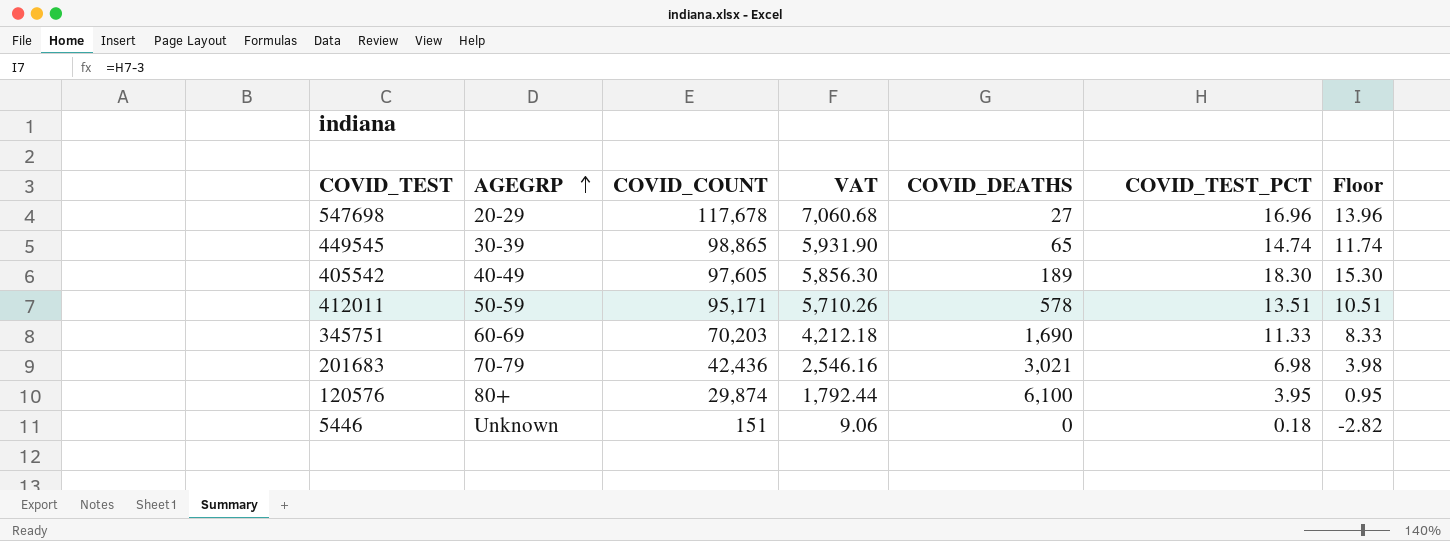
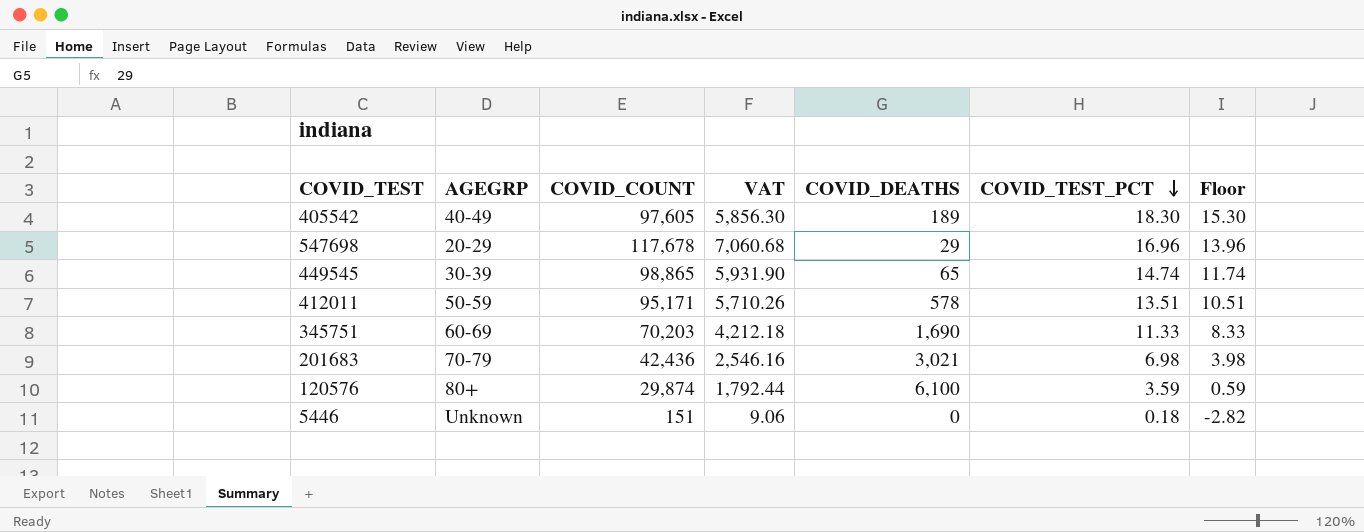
row order: AGEGRP ascending -> COVID_TEST_PCT descending
547698 | COVID_DEATHS: 27 -> 29
120576 | COVID_TEST_PCT: 3.95 -> 3.59
120576 | Floor: 0.95 -> 0.59

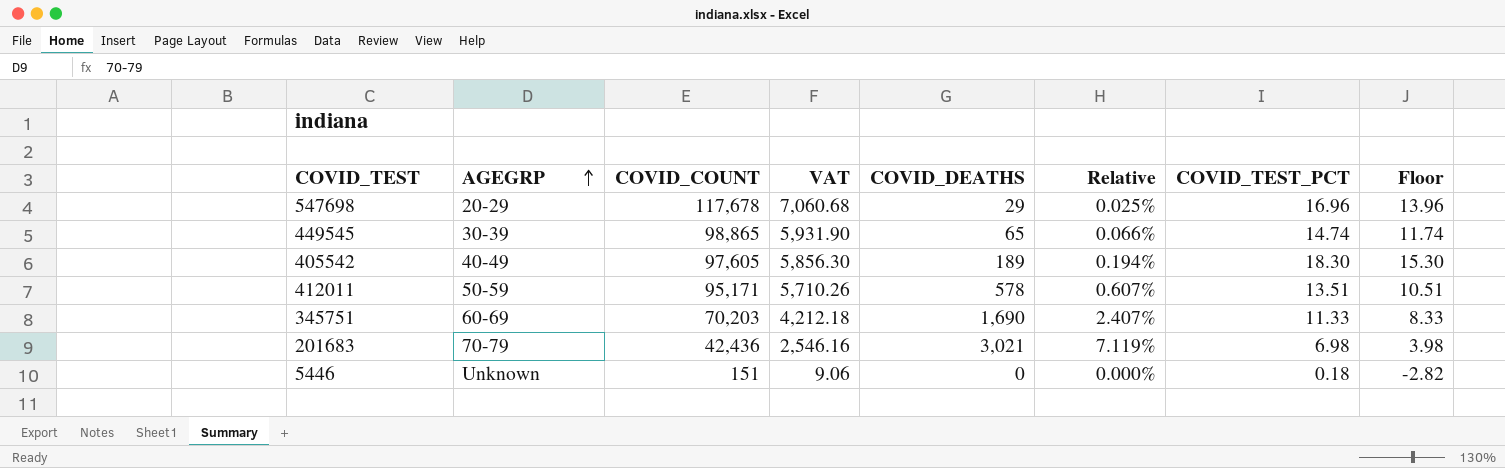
row order: COVID_TEST_PCT descending -> AGEGRP ascending
column Relative | formula: none -> [COVID_DEATHS] / [COVID_COUNT]
row 120576: 80+ | 29,874 | 1,792.44 | 6,100 | 3.59 | 0.59 -> none

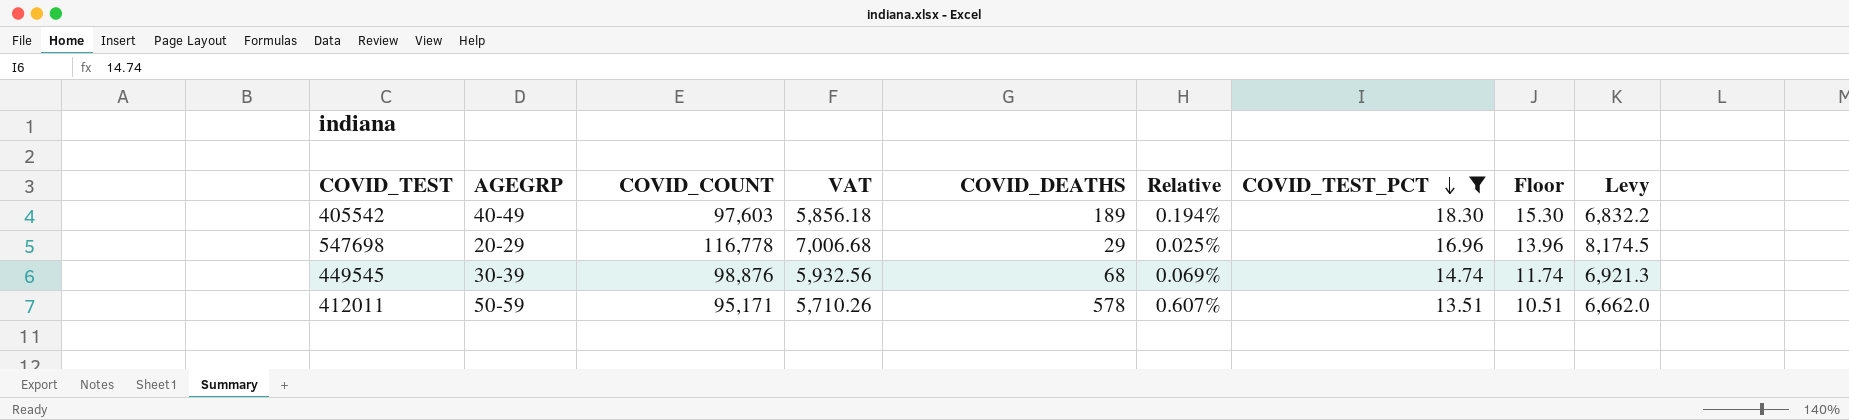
filter: none -> COVID_TEST_PCT >= 13.51
row order: AGEGRP ascending -> COVID_TEST_PCT descending
column Levy | formula: none -> [COVID_COUNT] * 0.07
405542 | COVID_COUNT: 97,605 -> 97,603
405542 | VAT: 5,856.30 -> 5,856.18
547698 | COVID_COUNT: 117,678 -> 116,778
547698 | VAT: 7,060.68 -> 7,006.68
449545 | COVID_COUNT: 98,865 -> 98,876
449545 | VAT: 5,931.90 -> 5,932.56
449545 | COVID_DEATHS: 65 -> 68
449545 | Relative: 0.066% -> 0.069%

